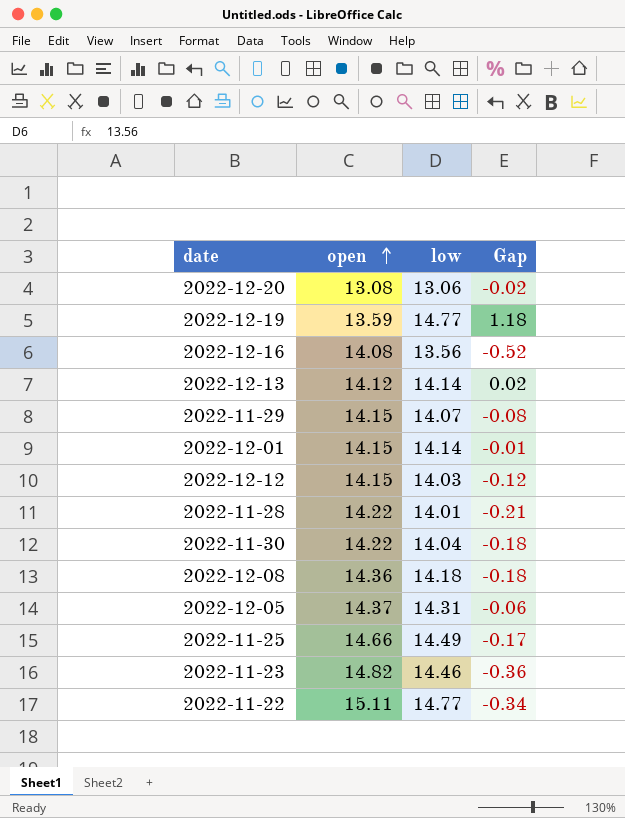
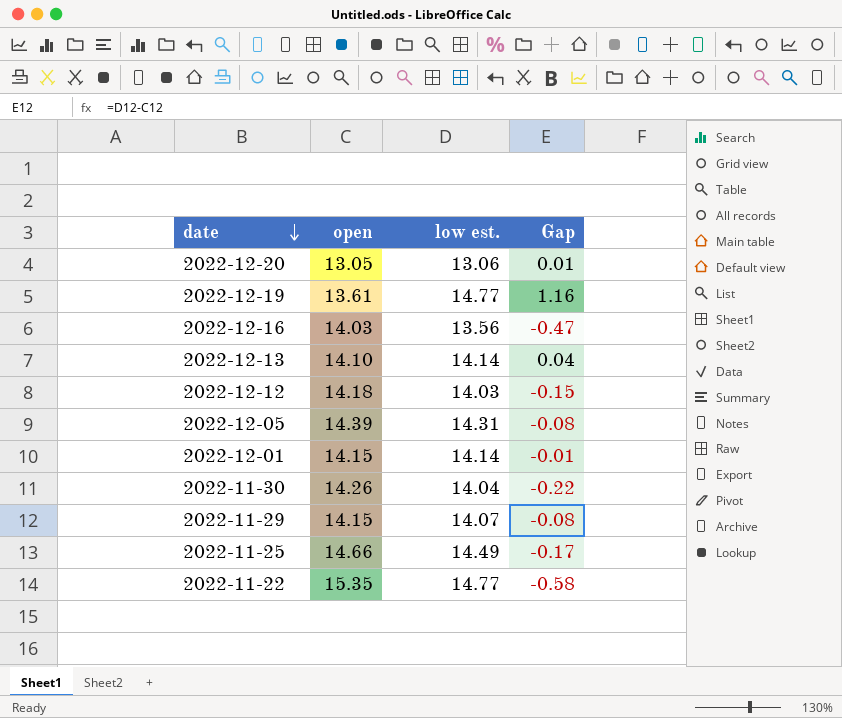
row order: open ascending -> date descending
column name: low -> low est.
row 2022-11-28: 14.22 | 14.01 | -0.21 -> none
row 2022-12-08: 14.36 | 14.18 | -0.18 -> none
row 2022-11-23: 14.82 | 14.46 | -0.36 -> none
2022-12-20 | open: 13.08 -> 13.05
2022-12-20 | Gap: -0.02 -> 0.01
2022-12-19 | open: 13.59 -> 13.61
2022-12-19 | Gap: 1.18 -> 1.16
2022-12-16 | open: 14.08 -> 14.03
2022-12-16 | Gap: -0.52 -> -0.47
2022-12-13 | open: 14.12 -> 14.10
2022-12-13 | Gap: 0.02 -> 0.04
2022-12-12 | open: 14.15 -> 14.18
2022-12-12 | Gap: -0.12 -> -0.15
2022-12-05 | open: 14.37 -> 14.39
2022-12-05 | Gap: -0.06 -> -0.08
2022-11-30 | open: 14.22 -> 14.26
2022-11-30 | Gap: -0.18 -> -0.22
2022-11-22 | open: 15.11 -> 15.35
2022-11-22 | Gap: -0.34 -> -0.58

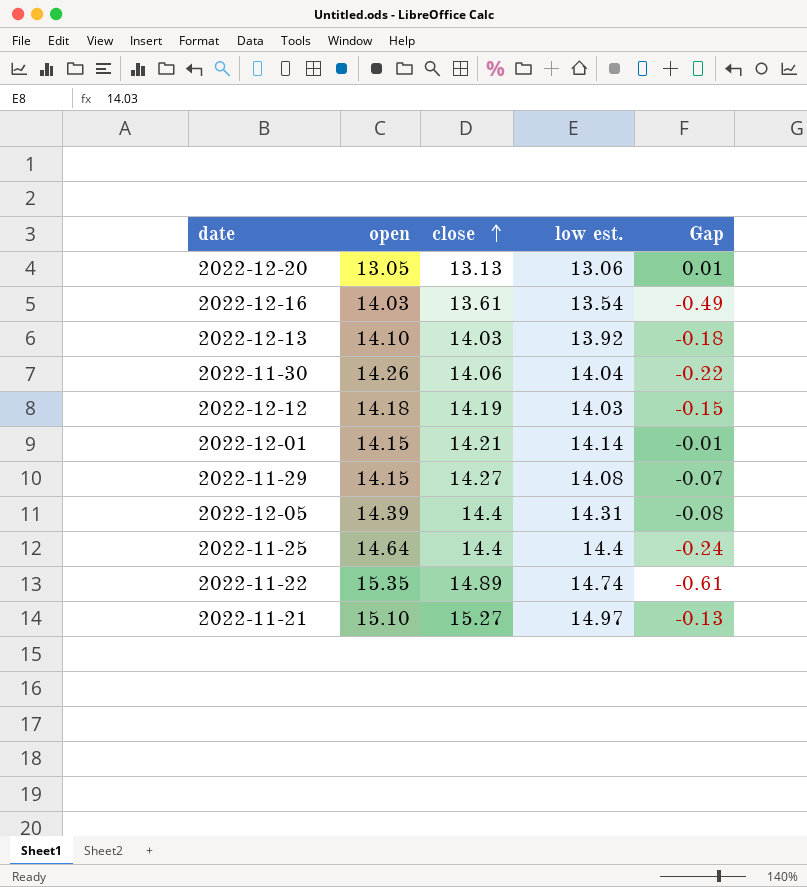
row order: date descending -> close ascending
column close | position: none -> 3
row 2022-12-19: 13.61 | 14.77 | 1.16 -> none
2022-12-16 | low est.: 13.56 -> 13.54
2022-12-16 | Gap: -0.47 -> -0.49
2022-12-13 | low est.: 14.14 -> 13.92
2022-12-13 | Gap: 0.04 -> -0.18
2022-11-29 | low est.: 14.07 -> 14.08
2022-11-29 | Gap: -0.08 -> -0.07
2022-11-25 | open: 14.66 -> 14.64
2022-11-25 | low est.: 14.49 -> 14.4
2022-11-25 | Gap: -0.17 -> -0.24
2022-11-22 | low est.: 14.77 -> 14.74
2022-11-22 | Gap: -0.58 -> -0.61
row 2022-11-21: none -> 15.10 | 15.27 | 14.97 | -0.13

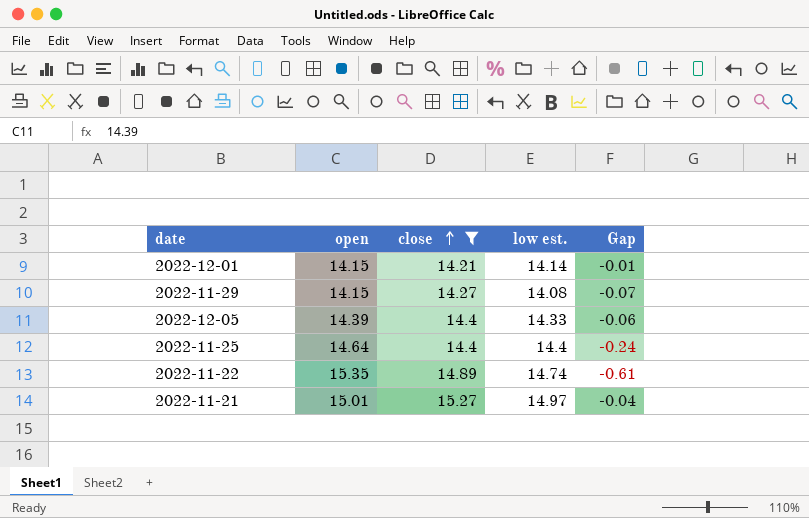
filter: none -> close >= 14.21
2022-12-05 | low est.: 14.31 -> 14.33
2022-12-05 | Gap: -0.08 -> -0.06
2022-11-21 | open: 15.10 -> 15.01
2022-11-21 | Gap: -0.13 -> -0.04

